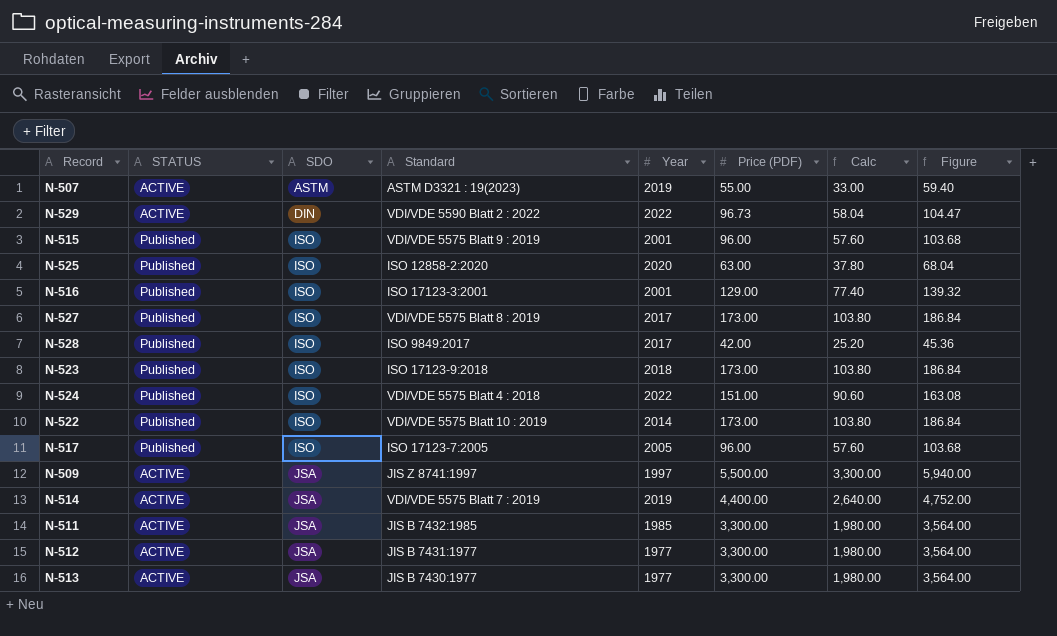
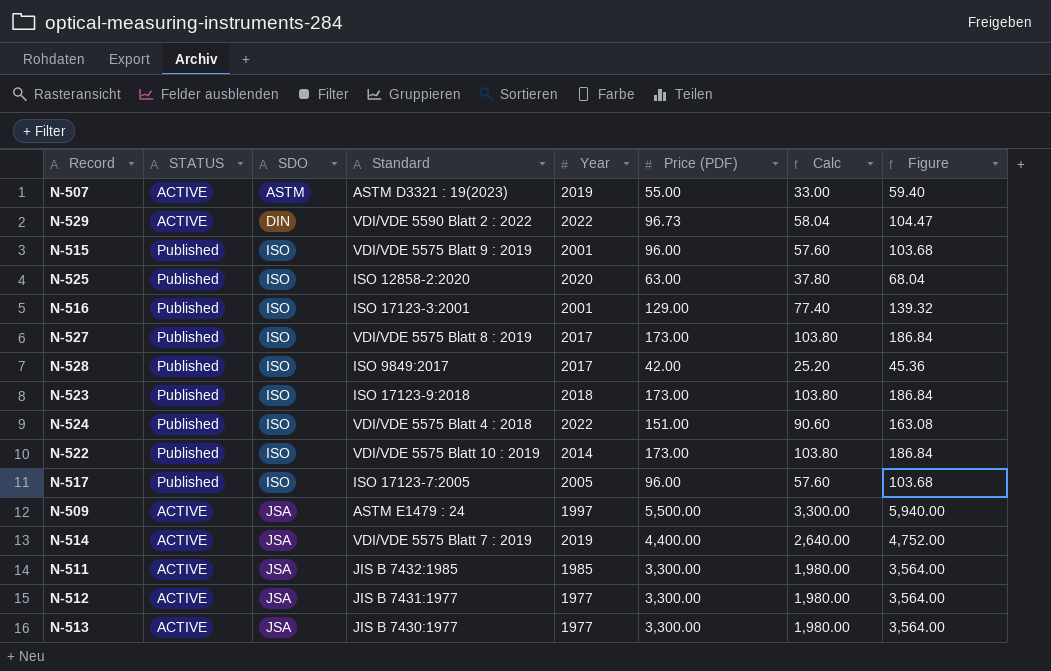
N-509 | Standard: JIS Z 8741:1997 -> ASTM E1479 : 24

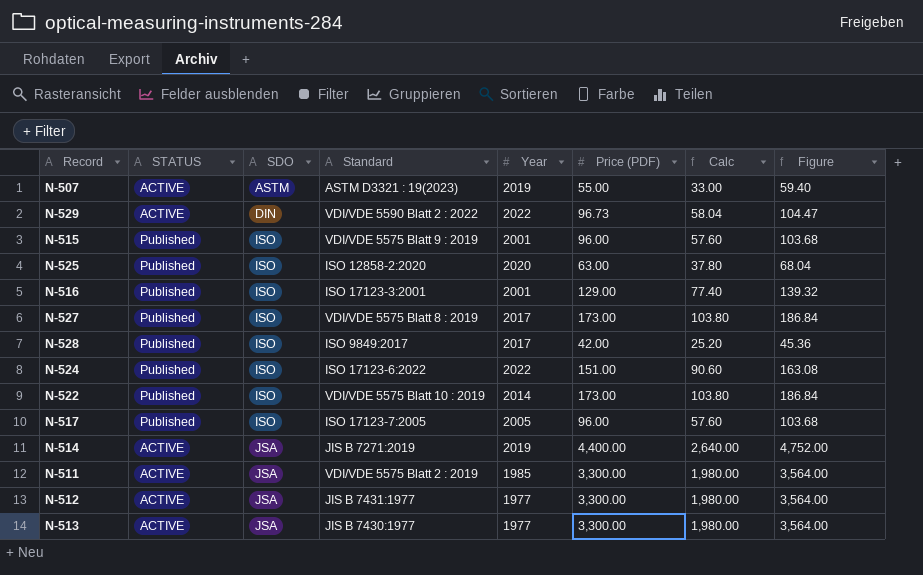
row N-523: Published | ISO | ISO 17123-9:2018 | 2018 | 173.00 | 103.80 | 186.84 -> none
row N-509: ACTIVE | JSA | ASTM E1479 : 24 | 1997 | 5,500.00 | 3,300.00 | 5,940.00 -> none
N-524 | Standard: VDI/VDE 5575 Blatt 4 : 2018 -> ISO 17123-6:2022
N-514 | Standard: VDI/VDE 5575 Blatt 7 : 2019 -> JIS B 7271:2019
N-511 | Standard: JIS B 7432:1985 -> VDI/VDE 5575 Blatt 2 : 2019

